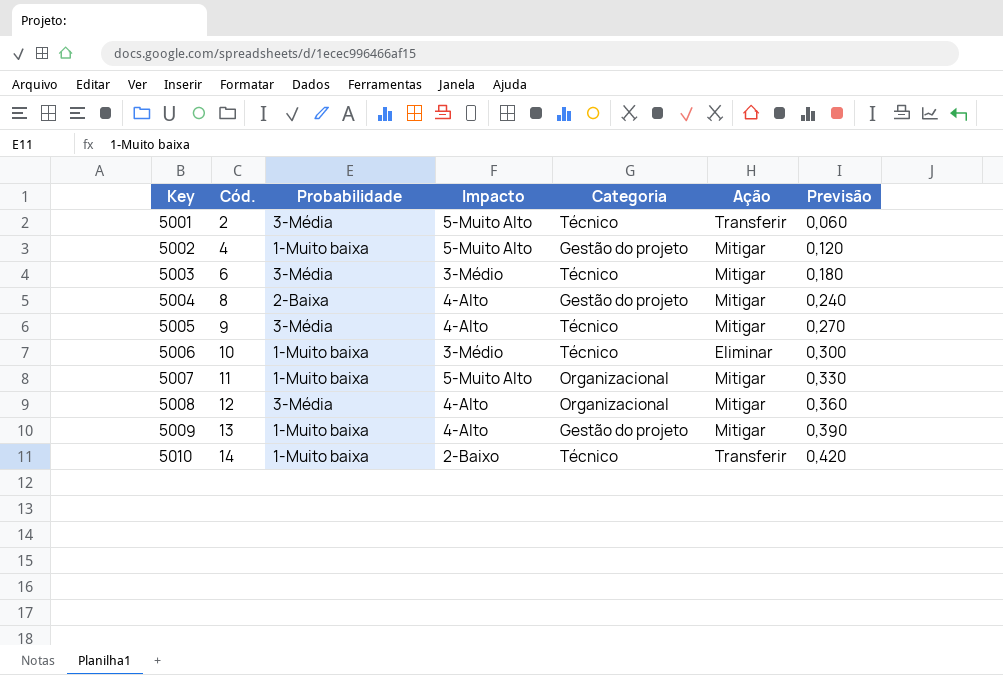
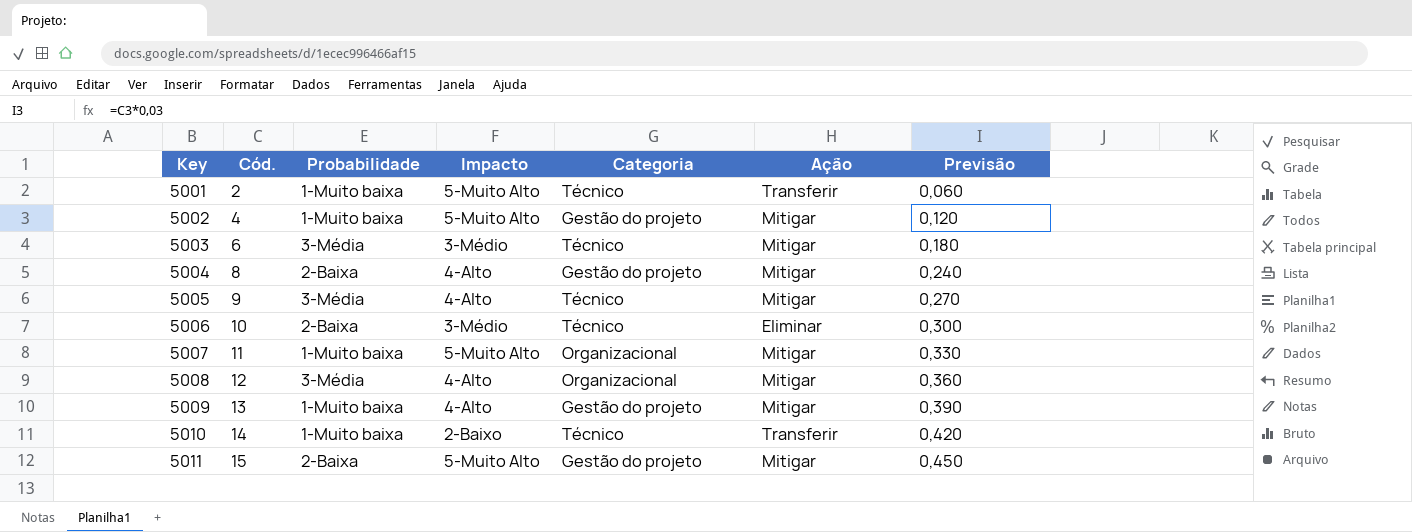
5001 | Probabilidade: 3-Média -> 1-Muito baixa
5006 | Probabilidade: 1-Muito baixa -> 2-Baixa
row 5011: none -> 15 | 2-Baixa | 5-Muito Alto | Gestão do projeto | Mitigar | 0,450

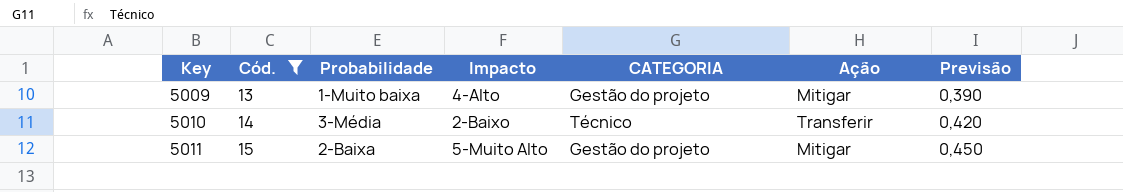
filter: none -> Cód. >= 13
column name: Categoria -> CATEGORIA
5010 | Probabilidade: 1-Muito baixa -> 3-Média

